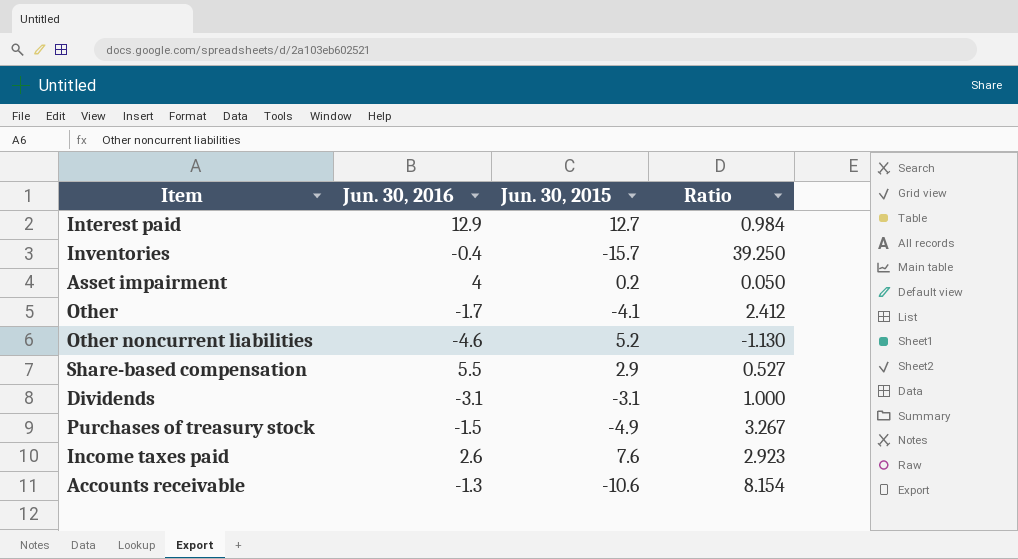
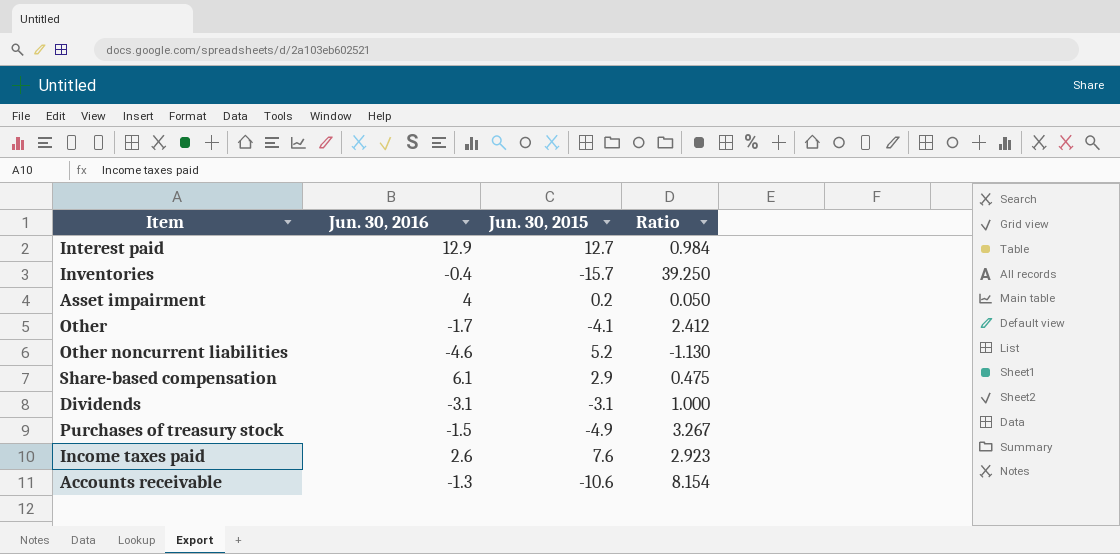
Share-based compensation | Jun. 30, 2016: 5.5 -> 6.1
Share-based compensation | Ratio: 0.527 -> 0.475

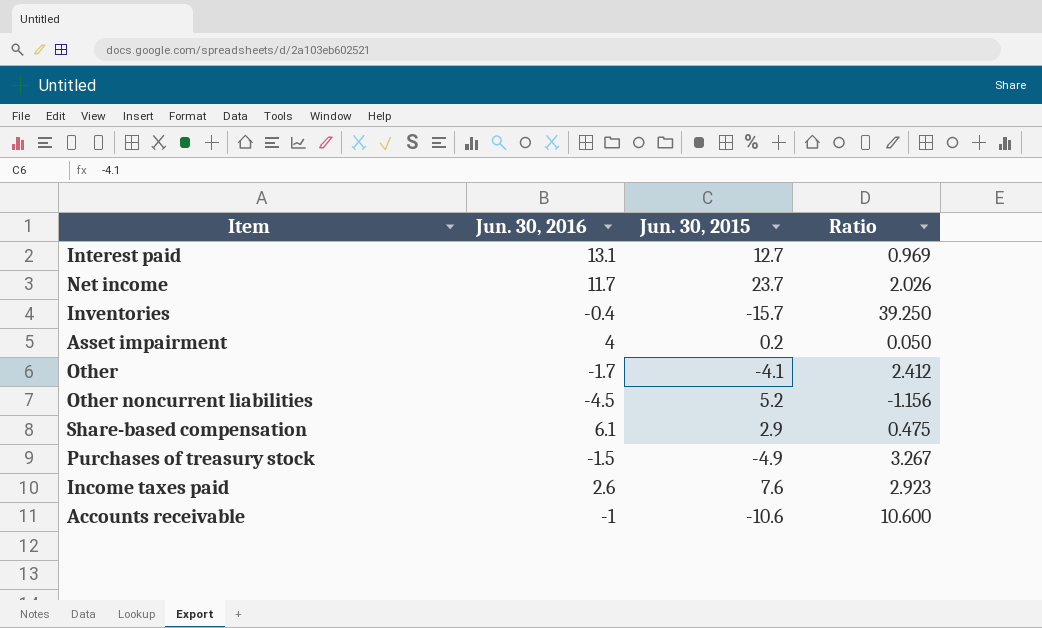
row Dividends: -3.1 | -3.1 | 1.000 -> none
Interest paid | Jun. 30, 2016: 12.9 -> 13.1
Interest paid | Ratio: 0.984 -> 0.969
row Net income: none -> 11.7 | 23.7 | 2.026
Other noncurrent liabilities | Jun. 30, 2016: -4.6 -> -4.5
Other noncurrent liabilities | Ratio: -1.130 -> -1.156
Accounts receivable | Jun. 30, 2016: -1.3 -> -1
Accounts receivable | Ratio: 8.154 -> 10.600

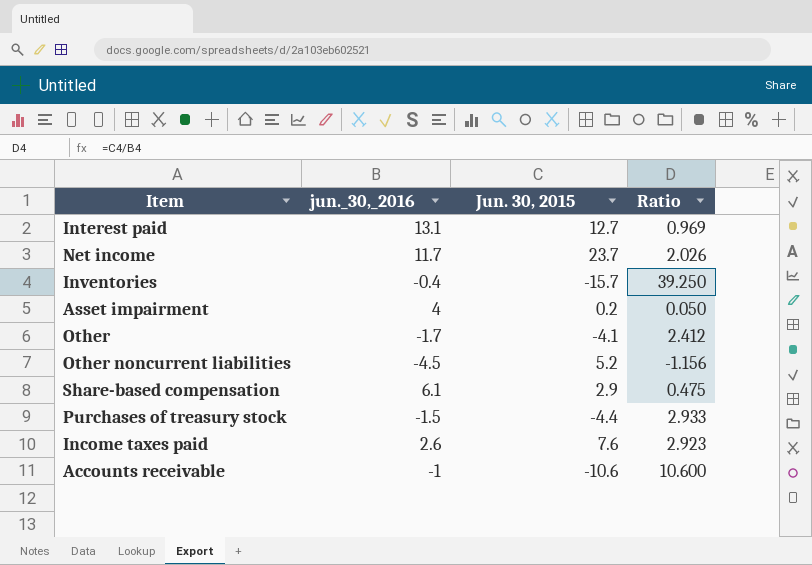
column name: Jun. 30, 2016 -> jun._30,_2016
Purchases of treasury stock | Jun. 30, 2015: -4.9 -> -4.4
Purchases of treasury stock | Ratio: 3.267 -> 2.933

